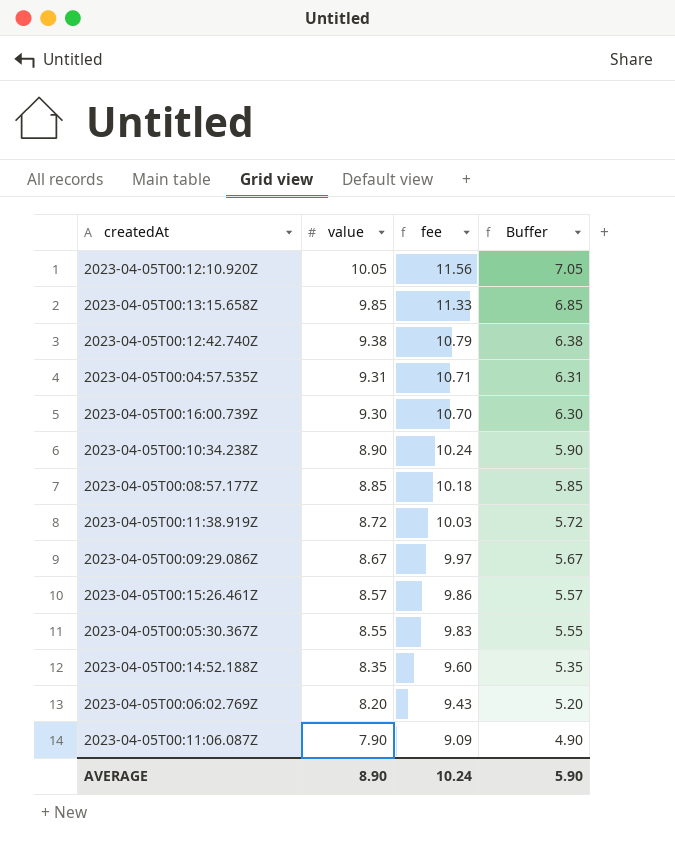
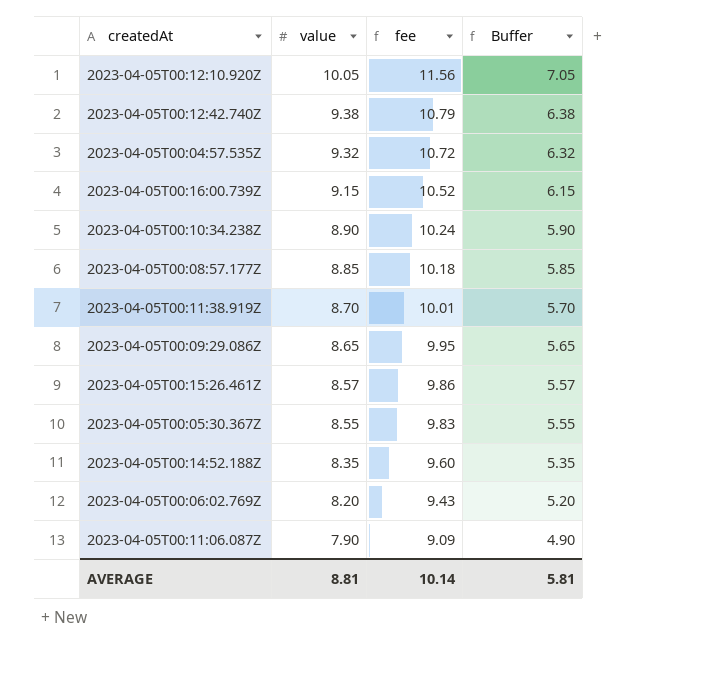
row 2023-04-05T00:13:15.658Z: 9.85 | 11.33 | 6.85 -> none
2023-04-05T00:04:57.535Z | value: 9.31 -> 9.32
2023-04-05T00:04:57.535Z | fee: 10.71 -> 10.72
2023-04-05T00:04:57.535Z | Buffer: 6.31 -> 6.32
2023-04-05T00:16:00.739Z | value: 9.30 -> 9.15
2023-04-05T00:16:00.739Z | fee: 10.70 -> 10.52
2023-04-05T00:16:00.739Z | Buffer: 6.30 -> 6.15
2023-04-05T00:11:38.919Z | value: 8.72 -> 8.70
2023-04-05T00:11:38.919Z | fee: 10.03 -> 10.01
2023-04-05T00:11:38.919Z | Buffer: 5.72 -> 5.70
2023-04-05T00:09:29.086Z | value: 8.67 -> 8.65
2023-04-05T00:09:29.086Z | fee: 9.97 -> 9.95
2023-04-05T00:09:29.086Z | Buffer: 5.67 -> 5.65
AVERAGE | value: 8.90 -> 8.81
AVERAGE | fee: 10.24 -> 10.14
AVERAGE | Buffer: 5.90 -> 5.81

